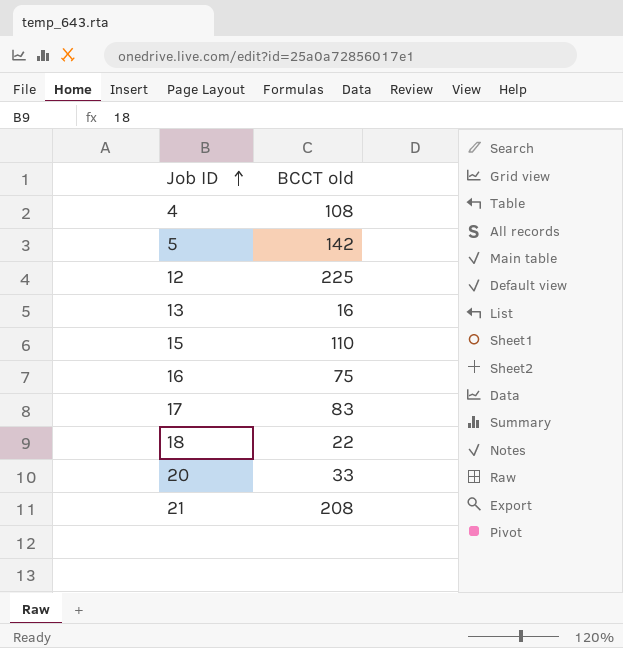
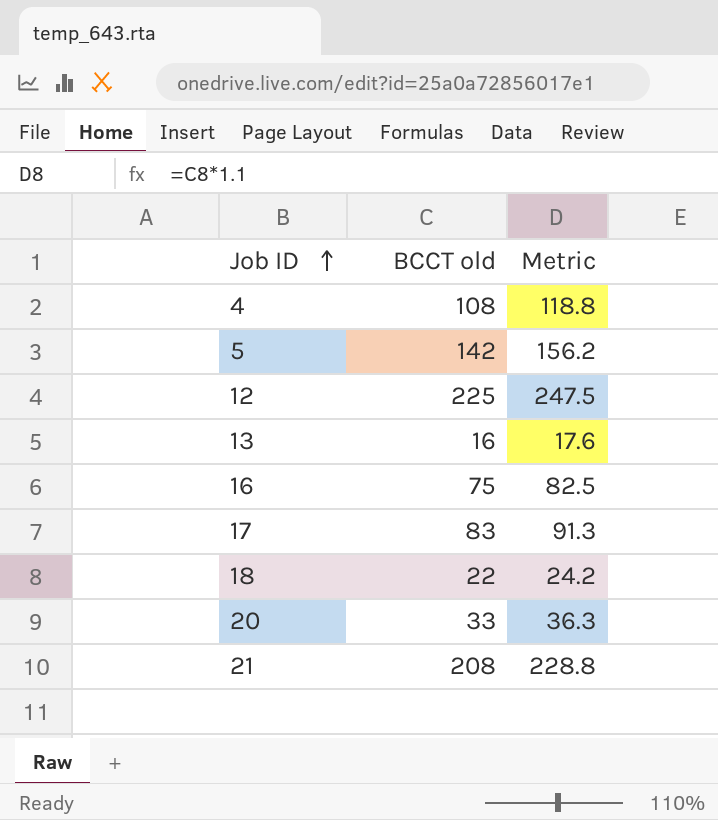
column Metric | formula: none -> [BCCT old] * 1.1
row 15: 110 -> none

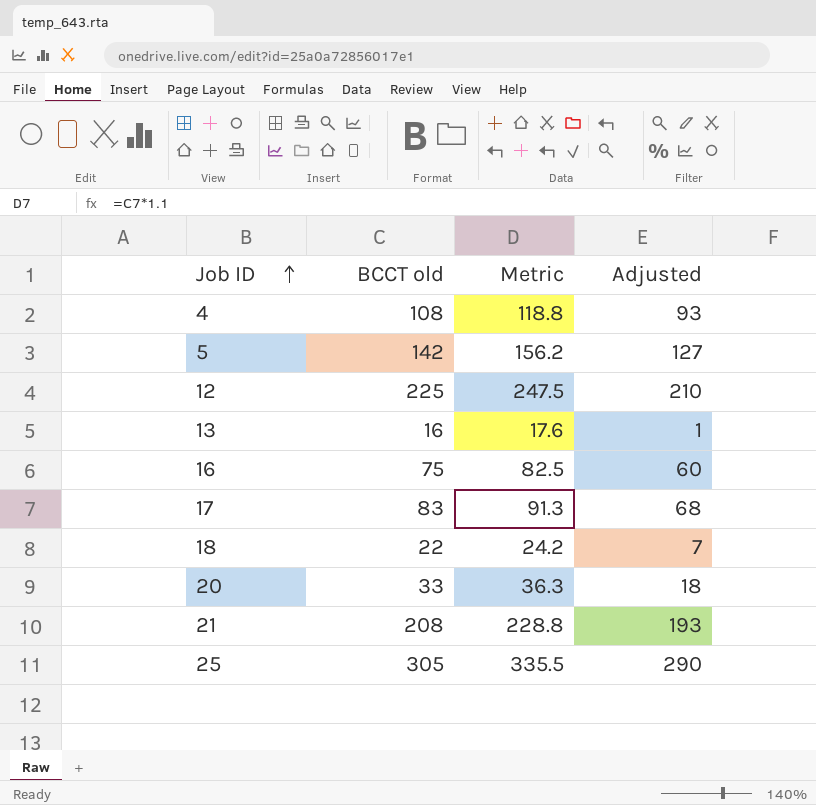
column Adjusted | formula: none -> [BCCT old] - 15
row 25: none -> 305 | 335.5 | 290

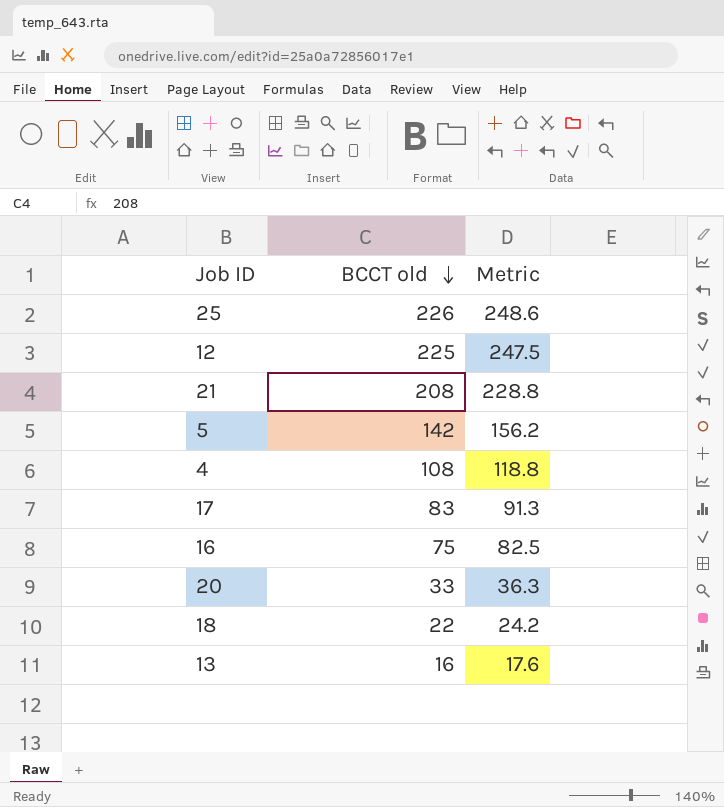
row order: Job ID ascending -> BCCT old descending
column Adjusted | formula: [BCCT old] - 15 -> none
25 | BCCT old: 305 -> 226
25 | Metric: 335.5 -> 248.6

